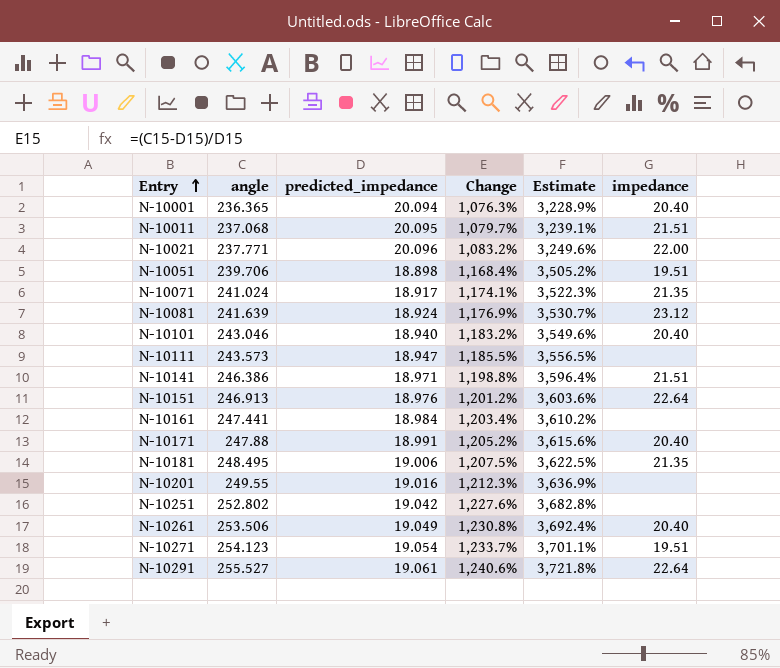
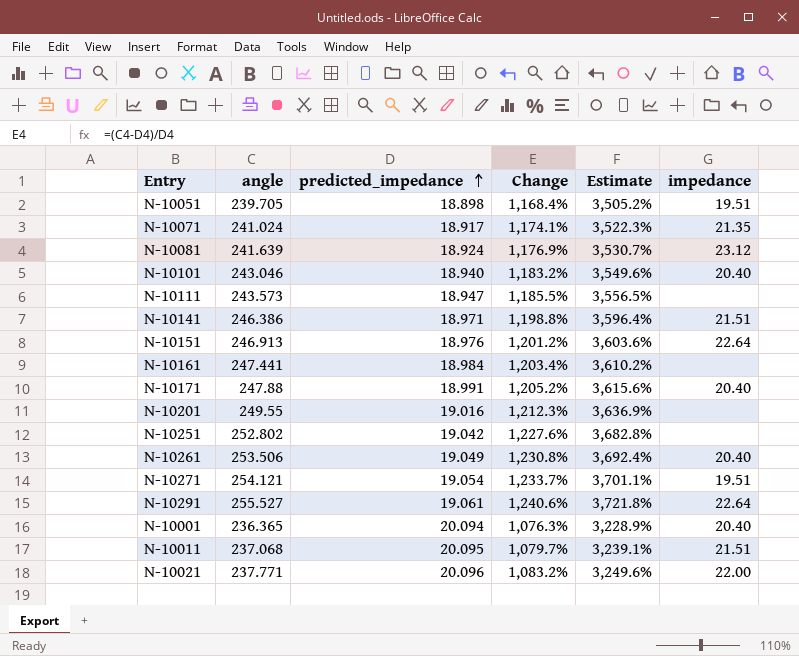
row order: Entry ascending -> predicted_impedance ascending
row N-10181: 248.495 | 19.006 | 1,207.5% | 3,622.5% | 21.35 -> none
N-10051 | angle: 239.706 -> 239.705
N-10271 | angle: 254.123 -> 254.121

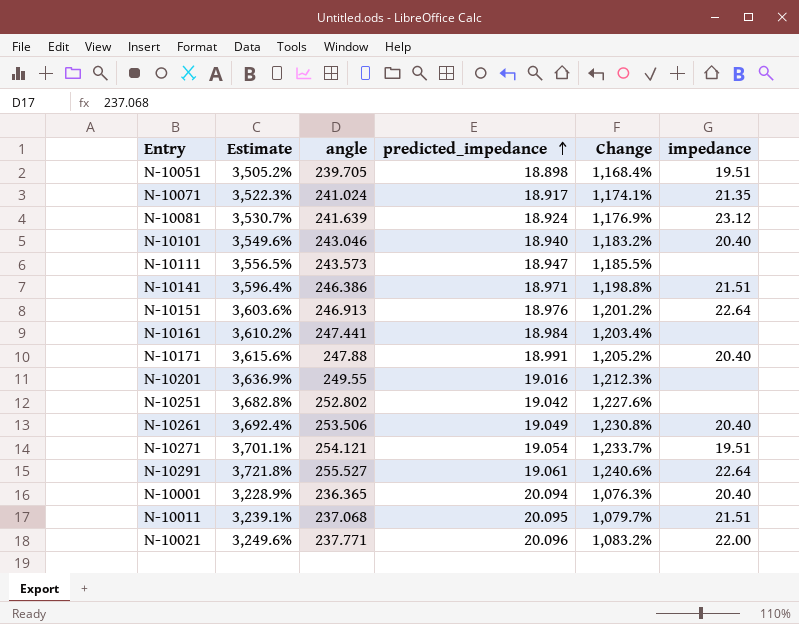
column Estimate | position: 5 -> 2

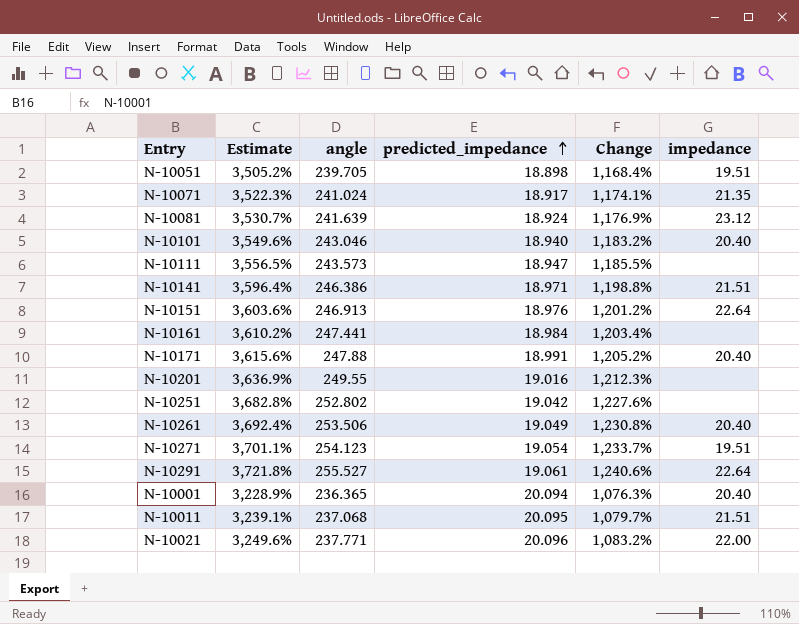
N-10271 | angle: 254.121 -> 254.123

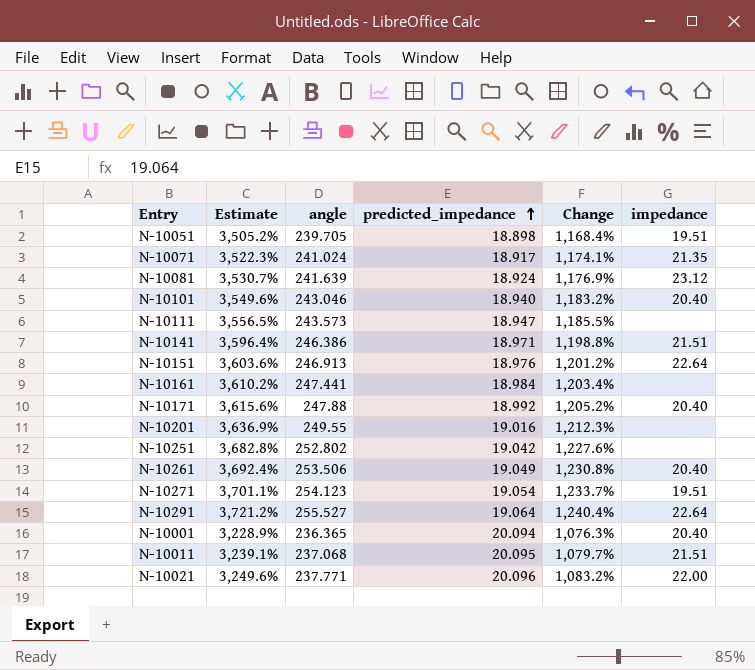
N-10171 | predicted_impedance: 18.991 -> 18.992
N-10291 | Estimate: 3,721.8% -> 3,721.2%
N-10291 | predicted_impedance: 19.061 -> 19.064
N-10291 | Change: 1,240.6% -> 1,240.4%

